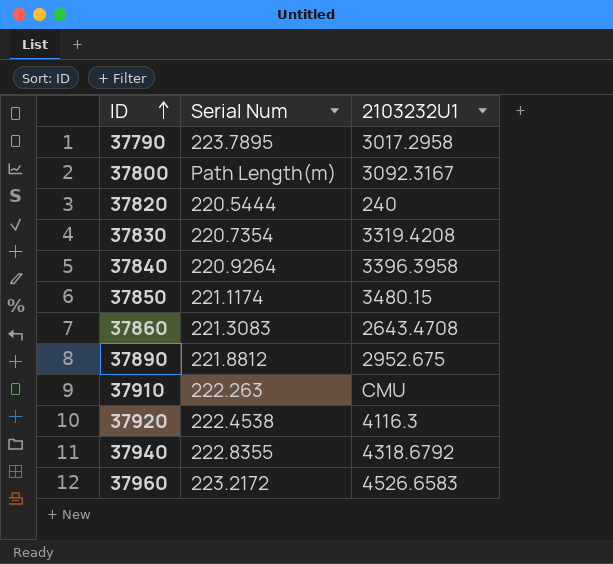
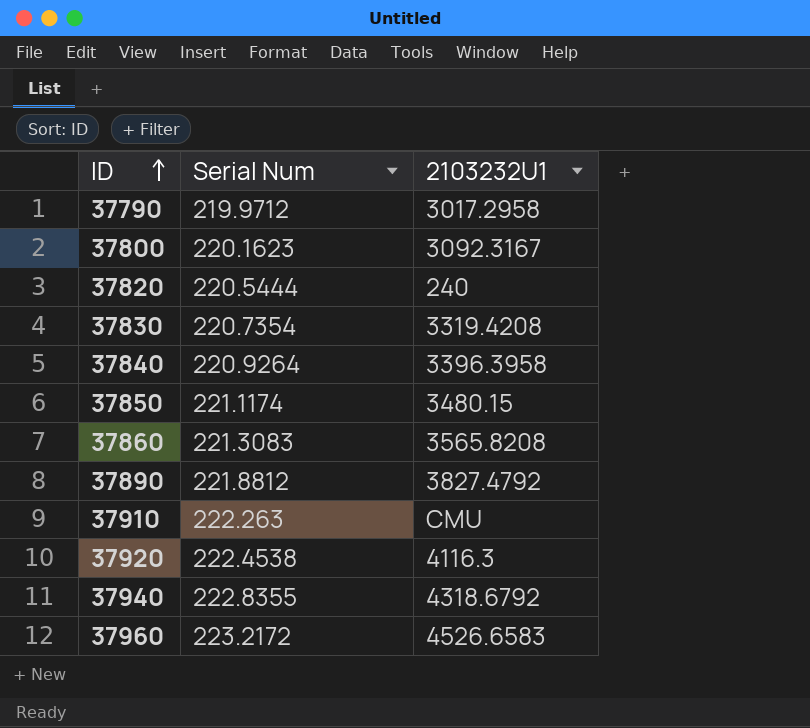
37790 | Serial Num: 223.7895 -> 219.9712
37800 | Serial Num: Path Length(m) -> 220.1623
37860 | 2103232U1: 2643.4708 -> 3565.8208
37890 | 2103232U1: 2952.675 -> 3827.4792

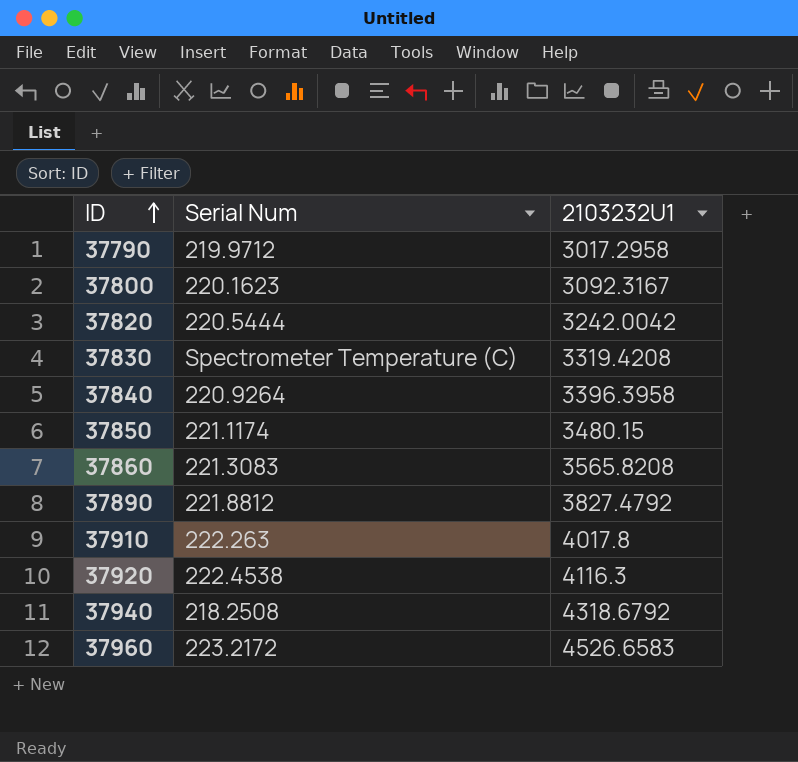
37820 | 2103232U1: 240 -> 3242.0042
37830 | Serial Num: 220.7354 -> Spectrometer Temperature (C)
37910 | 2103232U1: CMU -> 4017.8
37940 | Serial Num: 222.8355 -> 218.2508

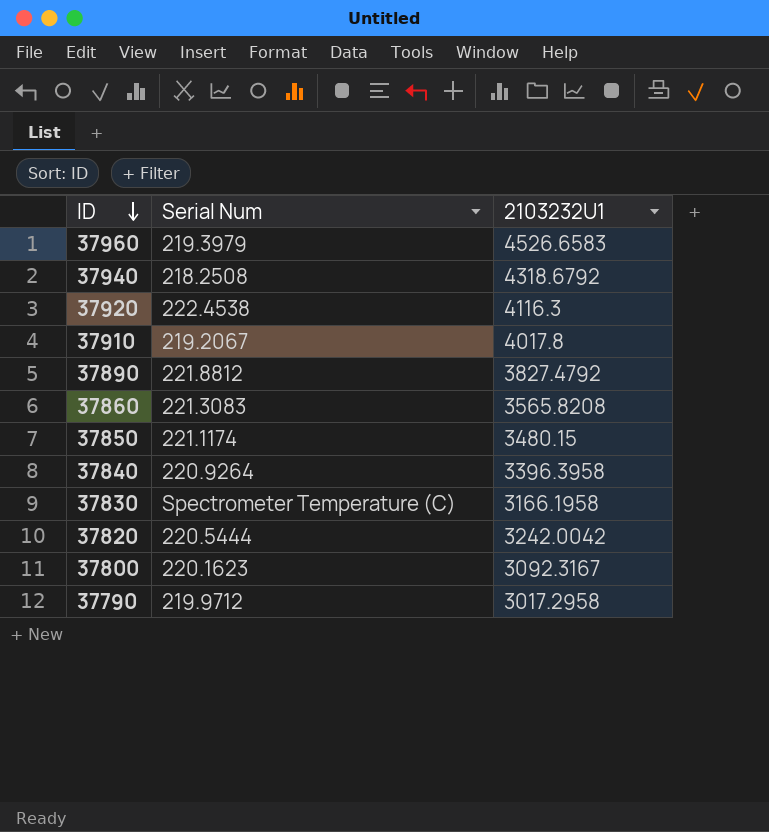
row order: ID ascending -> ID descending
37960 | Serial Num: 223.2172 -> 219.3979
37910 | Serial Num: 222.263 -> 219.2067
37830 | 2103232U1: 3319.4208 -> 3166.1958

